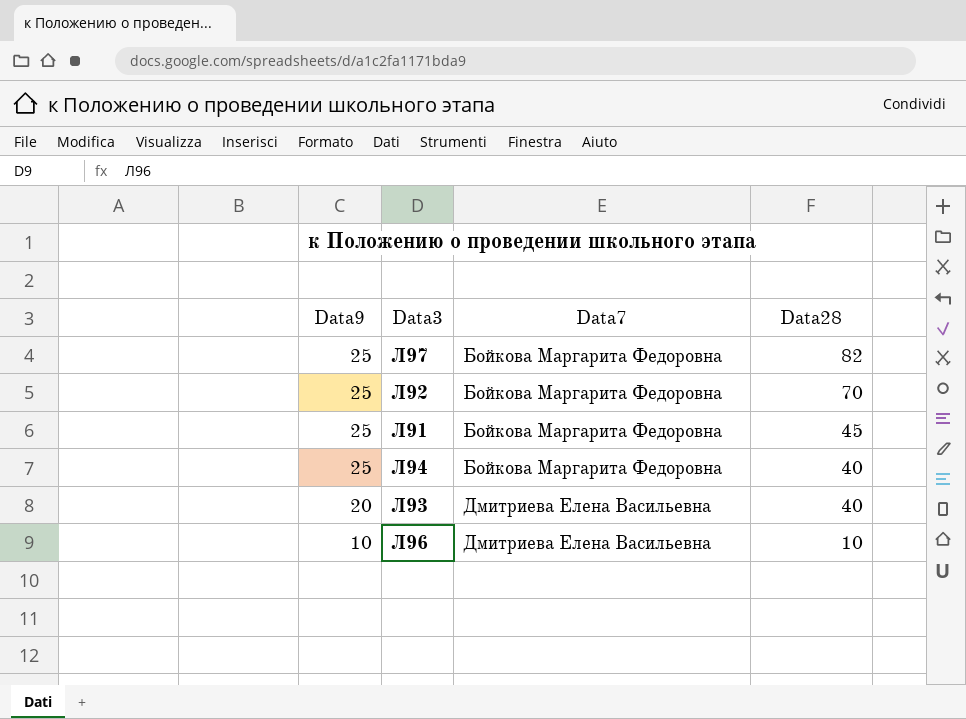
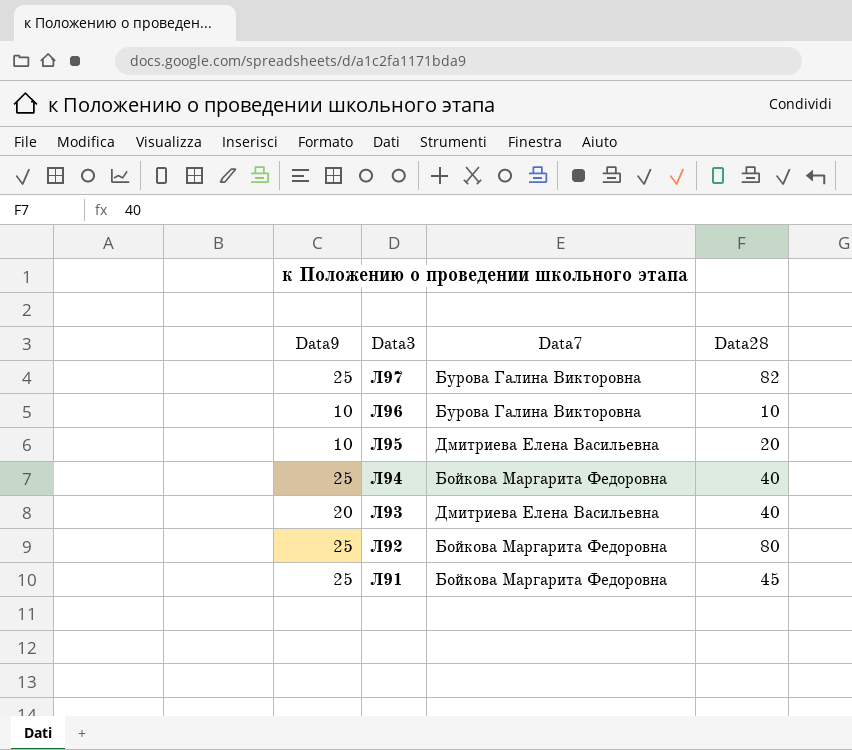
row order: Data9 descending -> Data3 descending
Л97 | Data7: Бойкова Маргарита Федоровна -> Бурова Галина Викторовна
Л96 | Data7: Дмитриева Елена Васильевна -> Бурова Галина Викторовна
row Л95: none -> 10 | Дмитриева Елена Васильевна | 20
Л92 | Data28: 70 -> 80

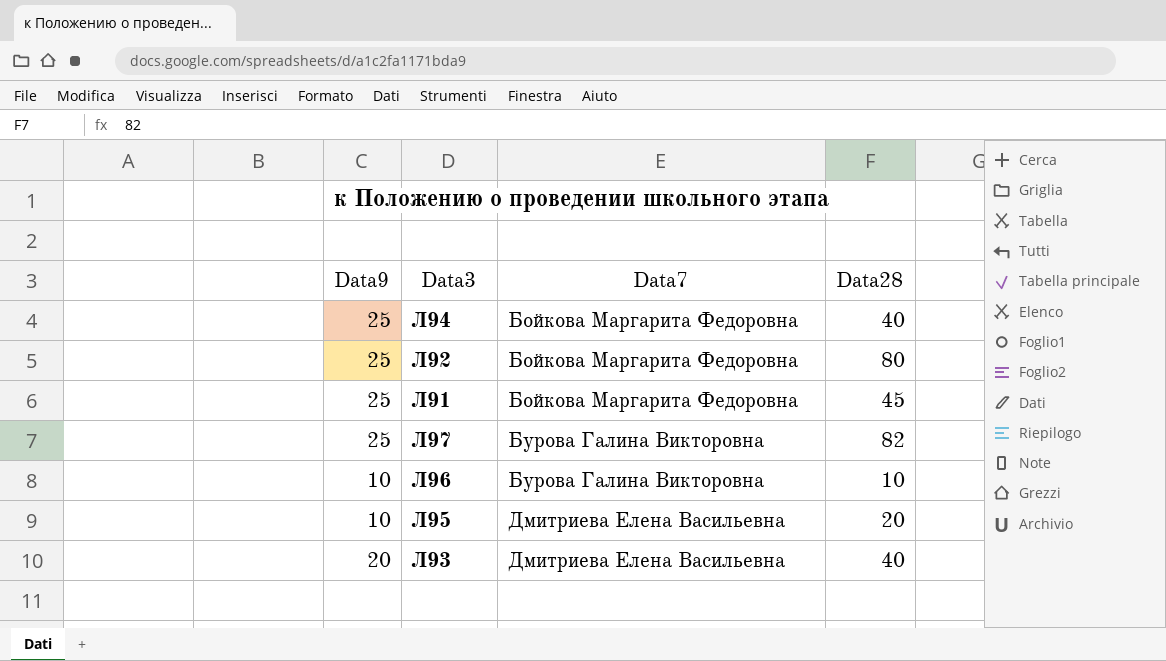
row order: Data3 descending -> Data7 ascending

